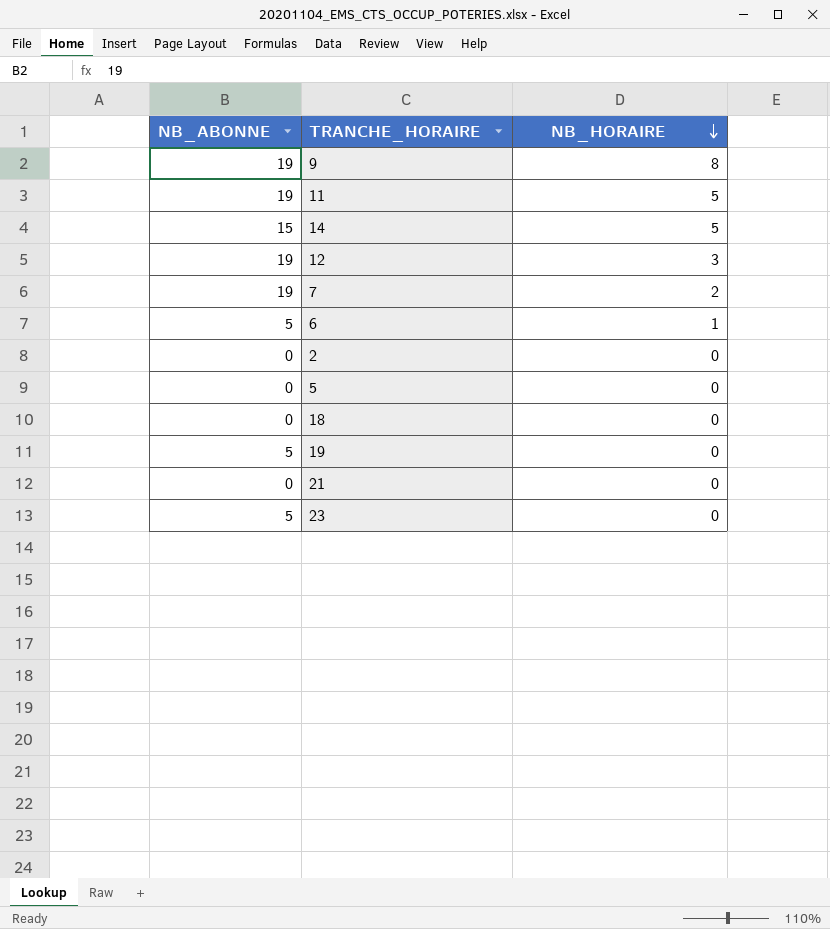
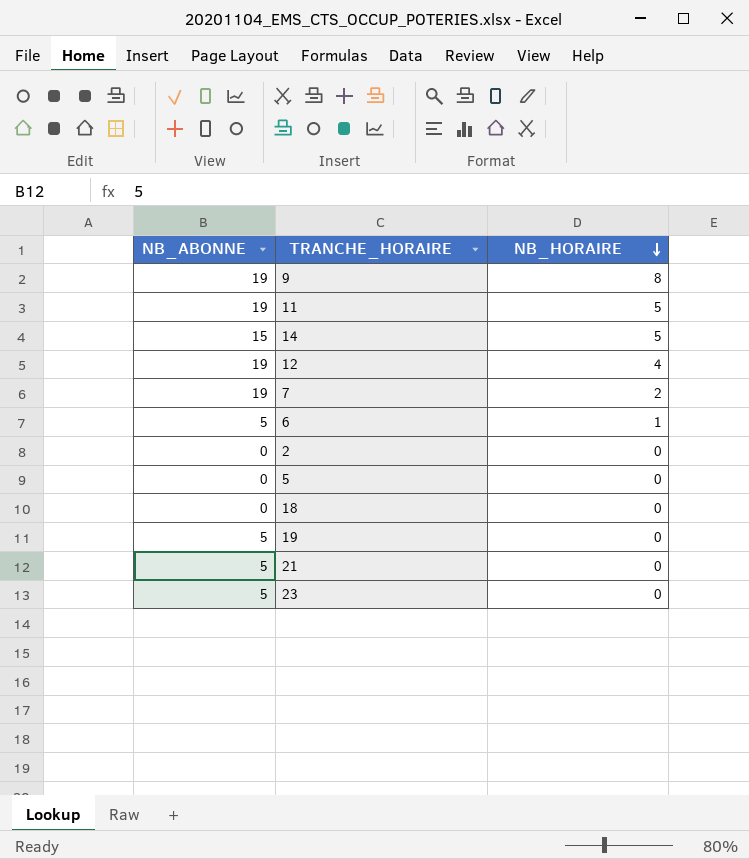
12 | NB_HORAIRE: 3 -> 4
21 | NB_ABONNE: 0 -> 5

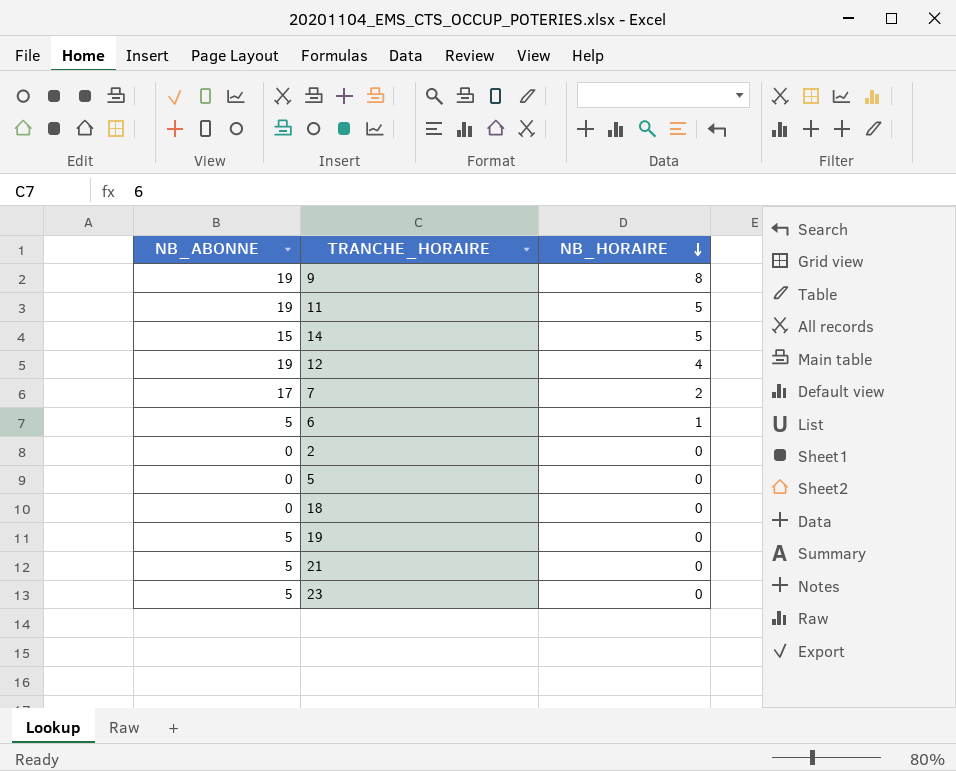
7 | NB_ABONNE: 19 -> 17

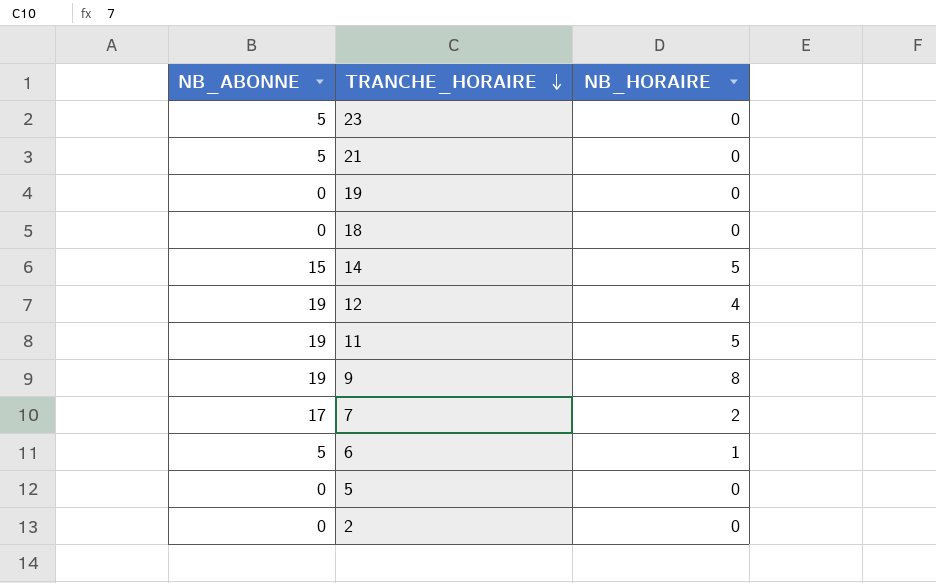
row order: NB_HORAIRE descending -> TRANCHE_HORAIRE descending
19 | NB_ABONNE: 5 -> 0

